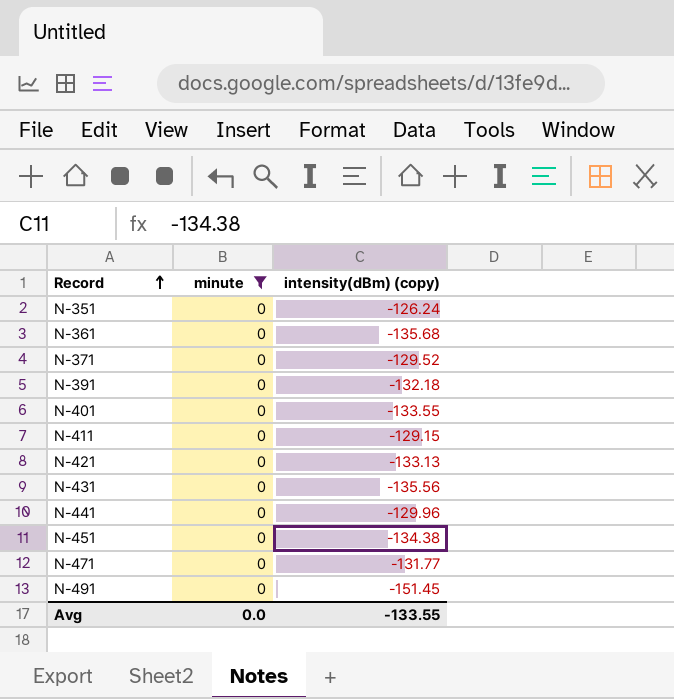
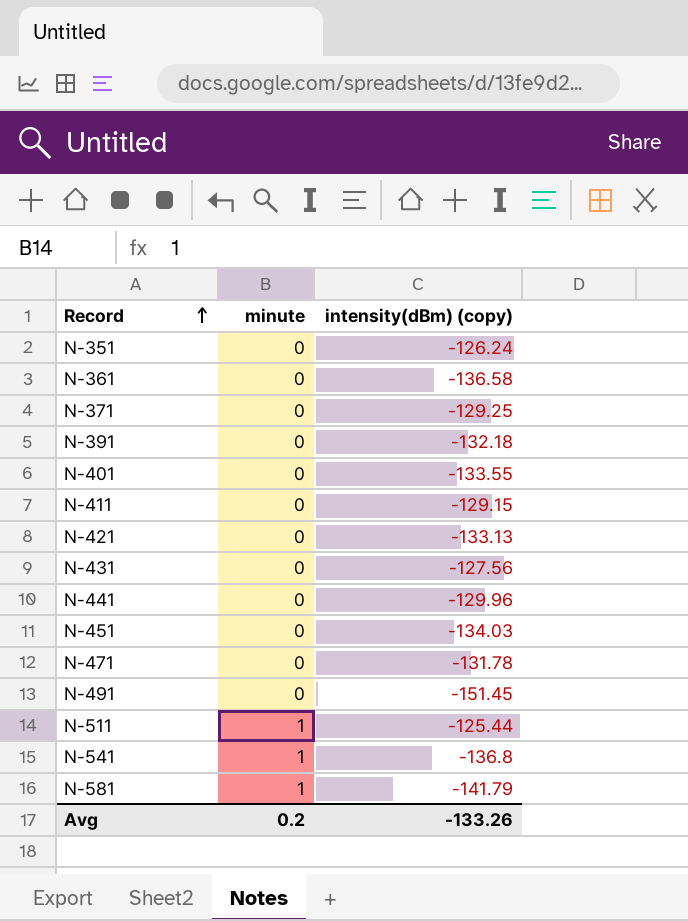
filter: minute = 0 -> none
N-361 | intensity(dBm) (copy): -135.68 -> -136.58
N-371 | intensity(dBm) (copy): -129.52 -> -129.25
N-431 | intensity(dBm) (copy): -135.56 -> -127.56
N-451 | intensity(dBm) (copy): -134.38 -> -134.03
N-471 | intensity(dBm) (copy): -131.77 -> -131.78
Avg | minute: 0.0 -> 0.2
Avg | intensity(dBm) (copy): -133.55 -> -133.26

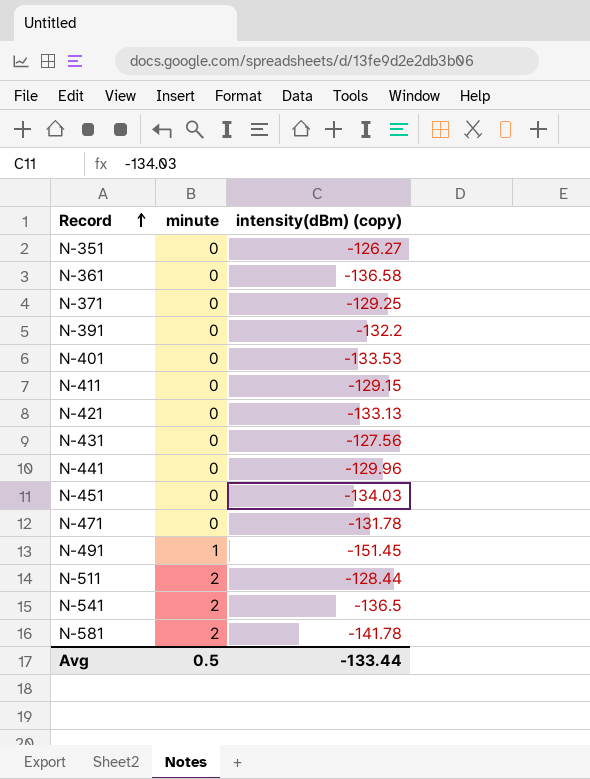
N-351 | intensity(dBm) (copy): -126.24 -> -126.27
N-391 | intensity(dBm) (copy): -132.18 -> -132.2
N-401 | intensity(dBm) (copy): -133.55 -> -133.53
N-491 | minute: 0 -> 1
N-511 | minute: 1 -> 2
N-511 | intensity(dBm) (copy): -125.44 -> -128.44
N-541 | minute: 1 -> 2
N-541 | intensity(dBm) (copy): -136.8 -> -136.5
N-581 | minute: 1 -> 2
N-581 | intensity(dBm) (copy): -141.79 -> -141.78
Avg | minute: 0.2 -> 0.5
Avg | intensity(dBm) (copy): -133.26 -> -133.44

